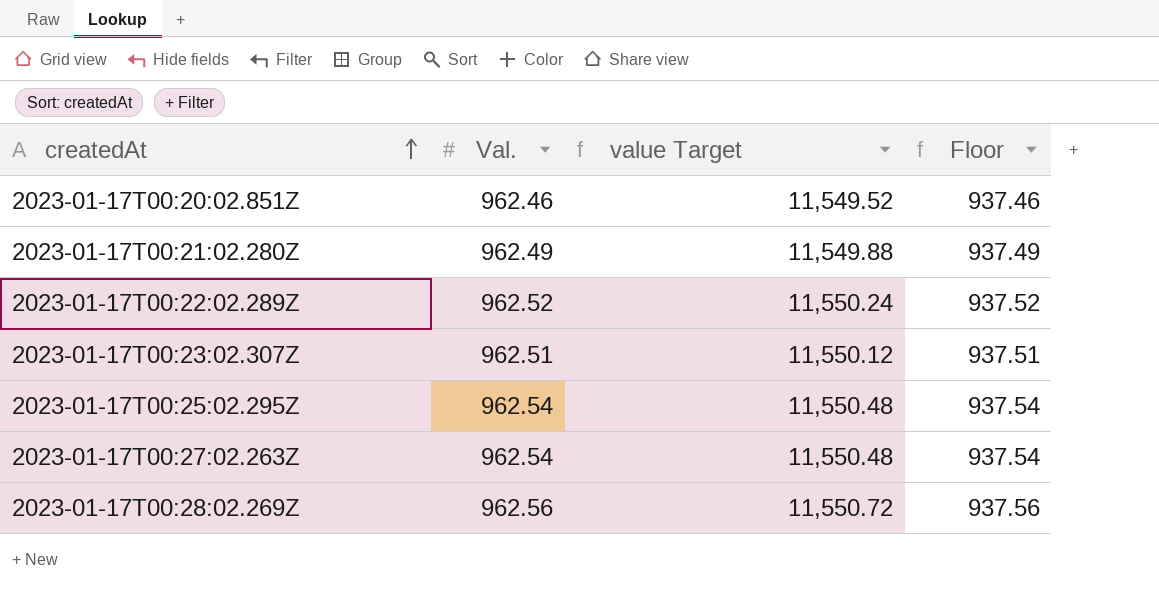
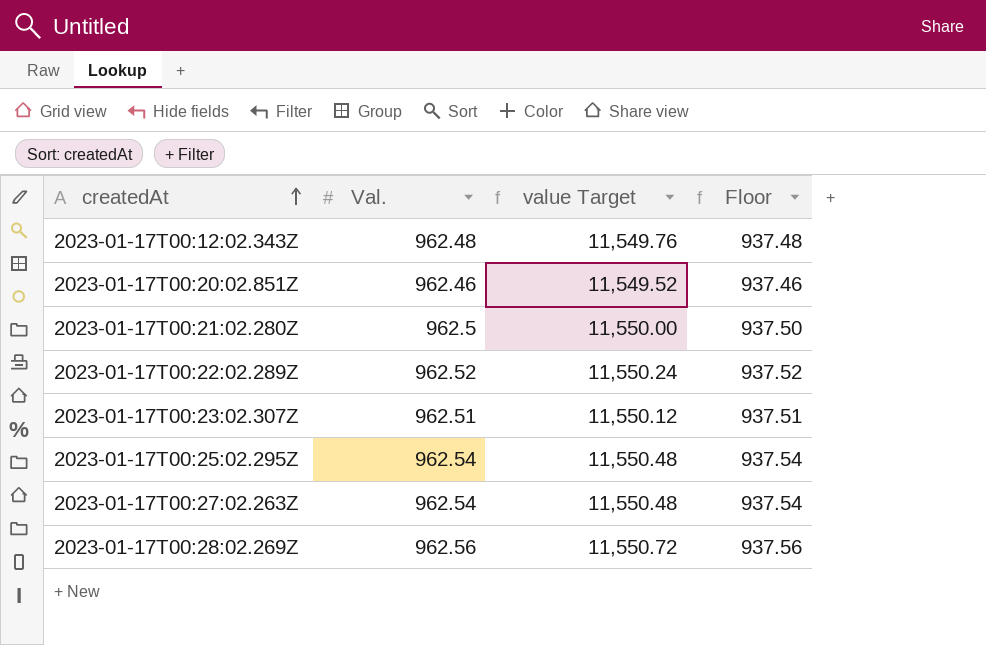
row 2023-01-17T00:12:02.343Z: none -> 962.48 | 11,549.76 | 937.48
2023-01-17T00:21:02.280Z | Val.: 962.49 -> 962.5
2023-01-17T00:21:02.280Z | value Target: 11,549.88 -> 11,550.00
2023-01-17T00:21:02.280Z | Floor: 937.49 -> 937.50

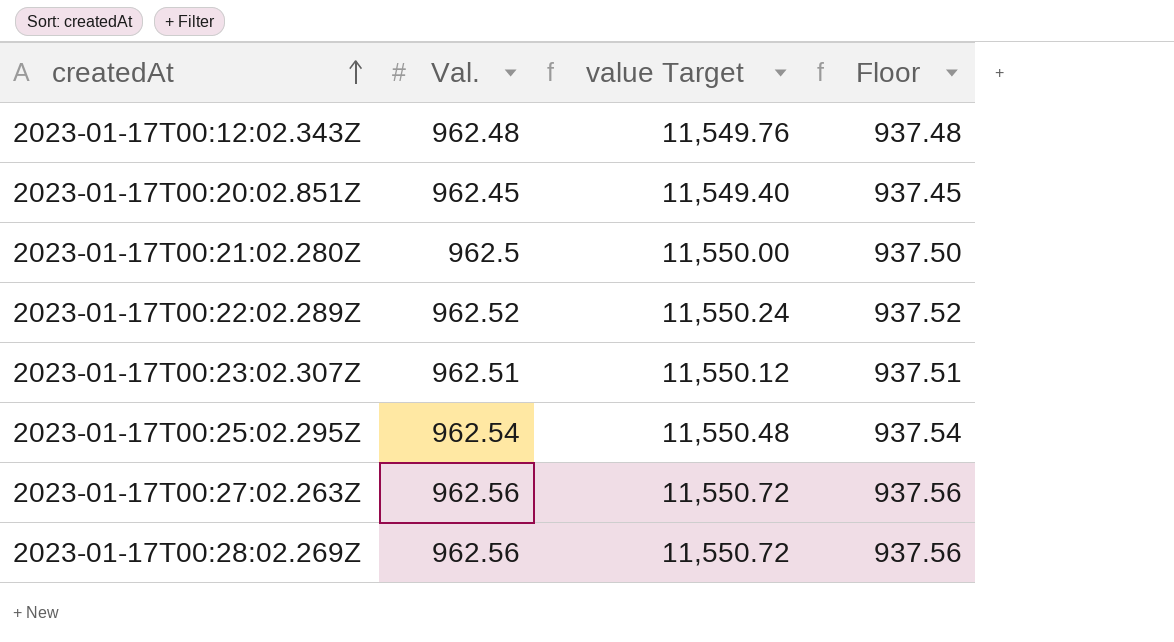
2023-01-17T00:20:02.851Z | Val.: 962.46 -> 962.45
2023-01-17T00:20:02.851Z | value Target: 11,549.52 -> 11,549.40
2023-01-17T00:20:02.851Z | Floor: 937.46 -> 937.45
2023-01-17T00:27:02.263Z | Val.: 962.54 -> 962.56
2023-01-17T00:27:02.263Z | value Target: 11,550.48 -> 11,550.72
2023-01-17T00:27:02.263Z | Floor: 937.54 -> 937.56

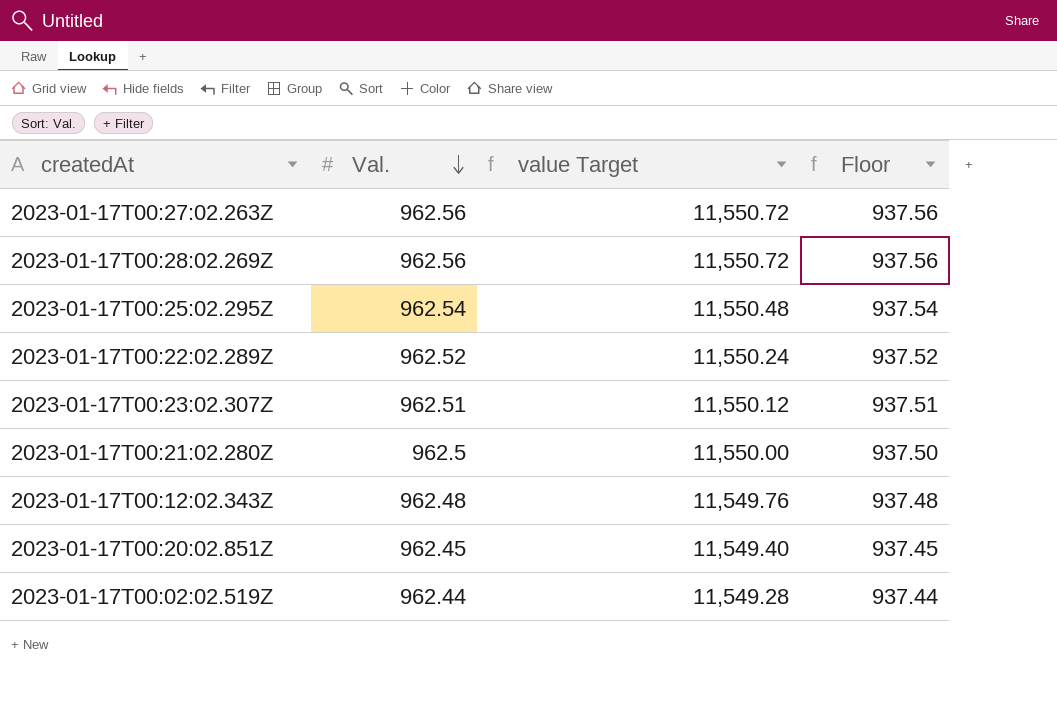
row order: createdAt ascending -> Val. descending
row 2023-01-17T00:02:02.519Z: none -> 962.44 | 11,549.28 | 937.44

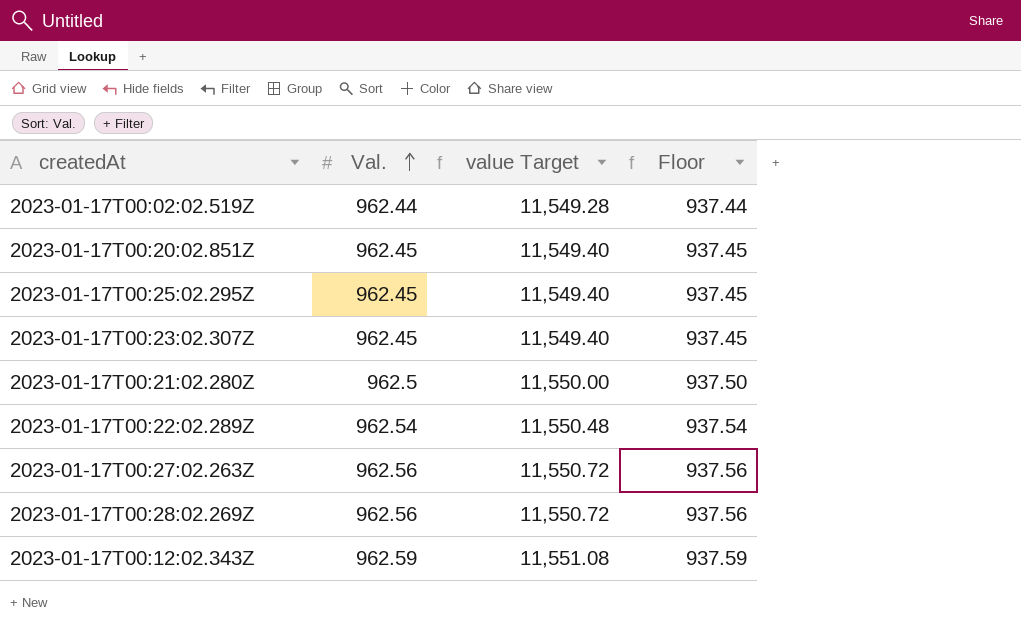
row order: Val. descending -> Val. ascending
2023-01-17T00:25:02.295Z | Val.: 962.54 -> 962.45
2023-01-17T00:25:02.295Z | value Target: 11,550.48 -> 11,549.40
2023-01-17T00:25:02.295Z | Floor: 937.54 -> 937.45
2023-01-17T00:23:02.307Z | Val.: 962.51 -> 962.45
2023-01-17T00:23:02.307Z | value Target: 11,550.12 -> 11,549.40
2023-01-17T00:23:02.307Z | Floor: 937.51 -> 937.45
2023-01-17T00:22:02.289Z | Val.: 962.52 -> 962.54
2023-01-17T00:22:02.289Z | value Target: 11,550.24 -> 11,550.48
2023-01-17T00:22:02.289Z | Floor: 937.52 -> 937.54
2023-01-17T00:12:02.343Z | Val.: 962.48 -> 962.59
2023-01-17T00:12:02.343Z | value Target: 11,549.76 -> 11,551.08
2023-01-17T00:12:02.343Z | Floor: 937.48 -> 937.59

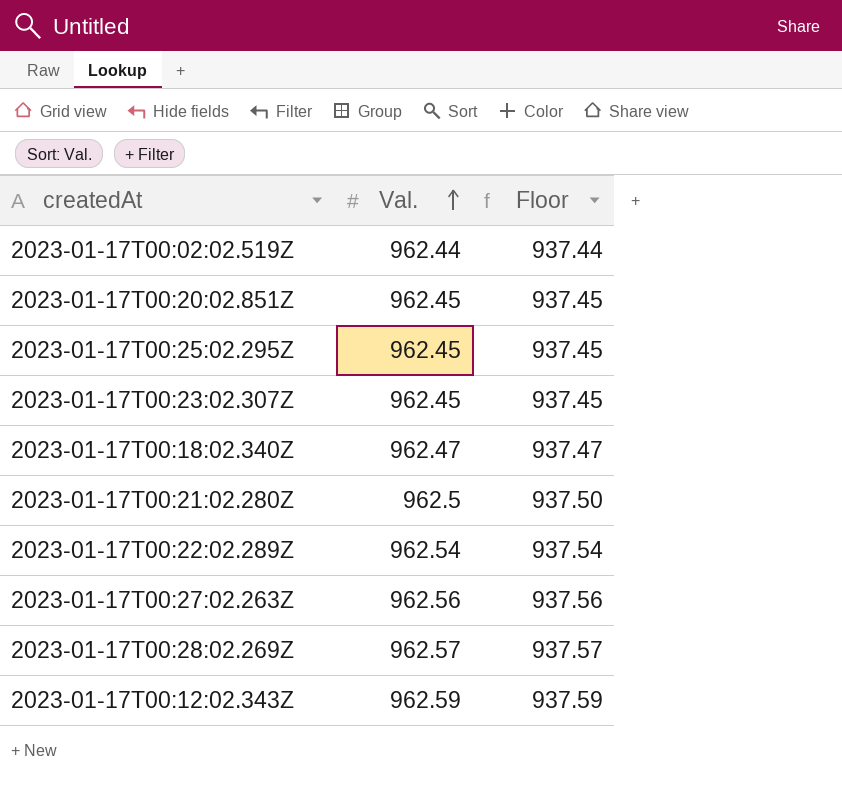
column value Target | formula: [Val.] * 12 -> none
row 2023-01-17T00:18:02.340Z: none -> 962.47 | 937.47
2023-01-17T00:28:02.269Z | Val.: 962.56 -> 962.57
2023-01-17T00:28:02.269Z | Floor: 937.56 -> 937.57

